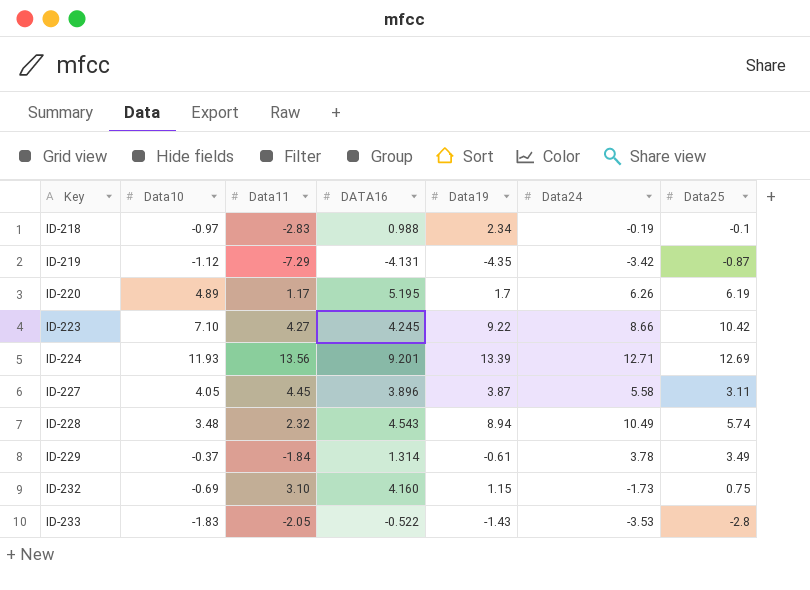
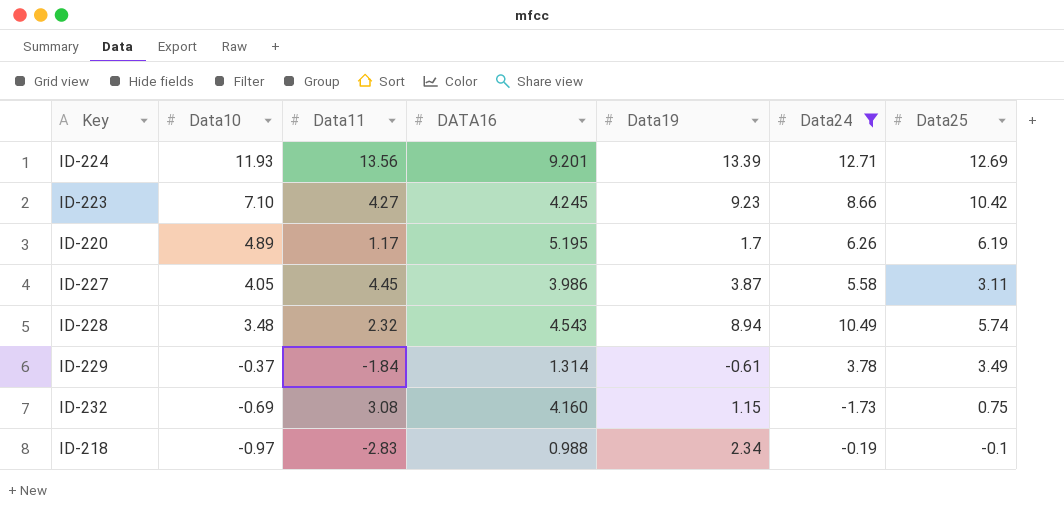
filter: none -> Data24 >= -1.73
row order: Key ascending -> Data10 descending
ID-223 | Data19: 9.22 -> 9.23
ID-227 | DATA16: 3.896 -> 3.986
ID-232 | Data11: 3.10 -> 3.08

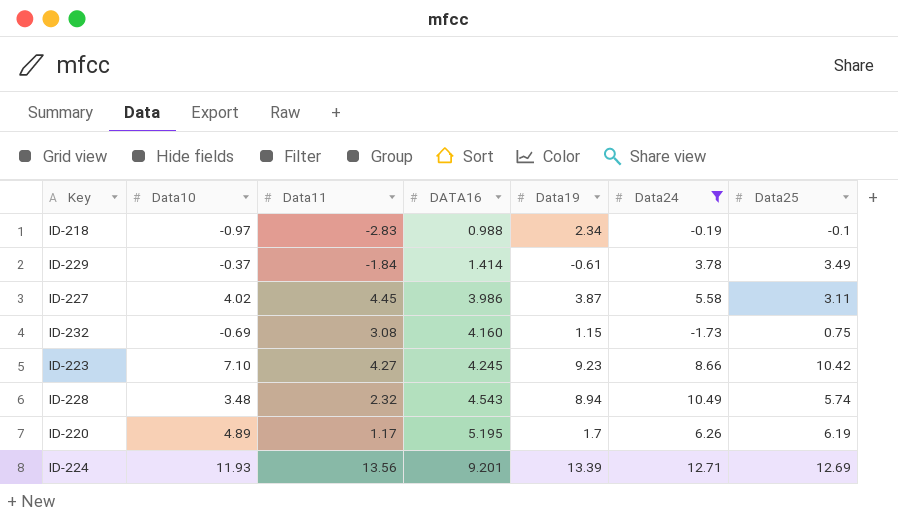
row order: Data10 descending -> DATA16 ascending
ID-229 | DATA16: 1.314 -> 1.414
ID-227 | Data10: 4.05 -> 4.02

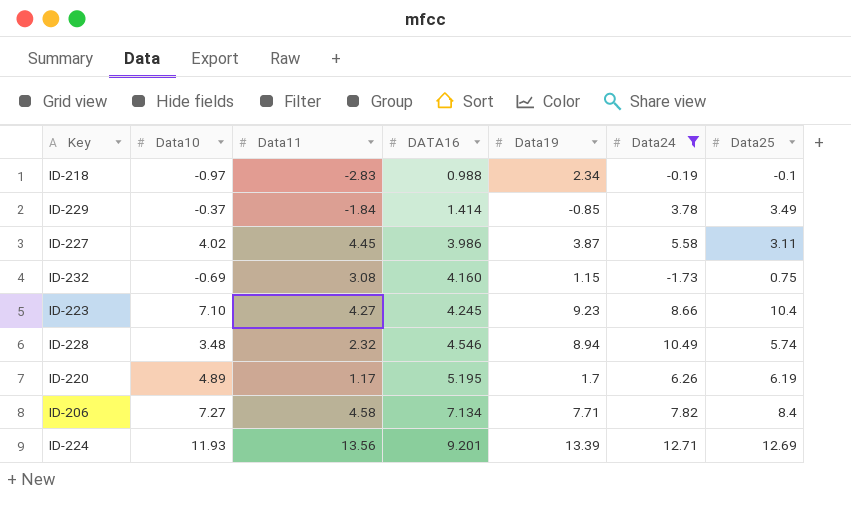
ID-229 | Data19: -0.61 -> -0.85
ID-223 | Data25: 10.42 -> 10.4
ID-228 | DATA16: 4.543 -> 4.546
row ID-206: none -> 7.27 | 4.58 | 7.134 | 7.71 | 7.82 | 8.4

